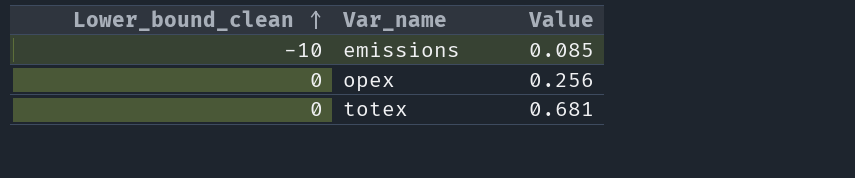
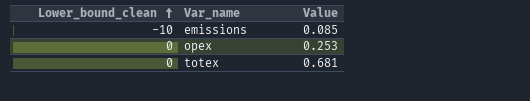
opex | Value: 0.256 -> 0.253

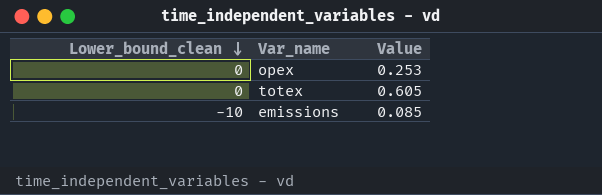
row order: Lower_bound_clean ascending -> Lower_bound_clean descending
totex | Value: 0.681 -> 0.605

